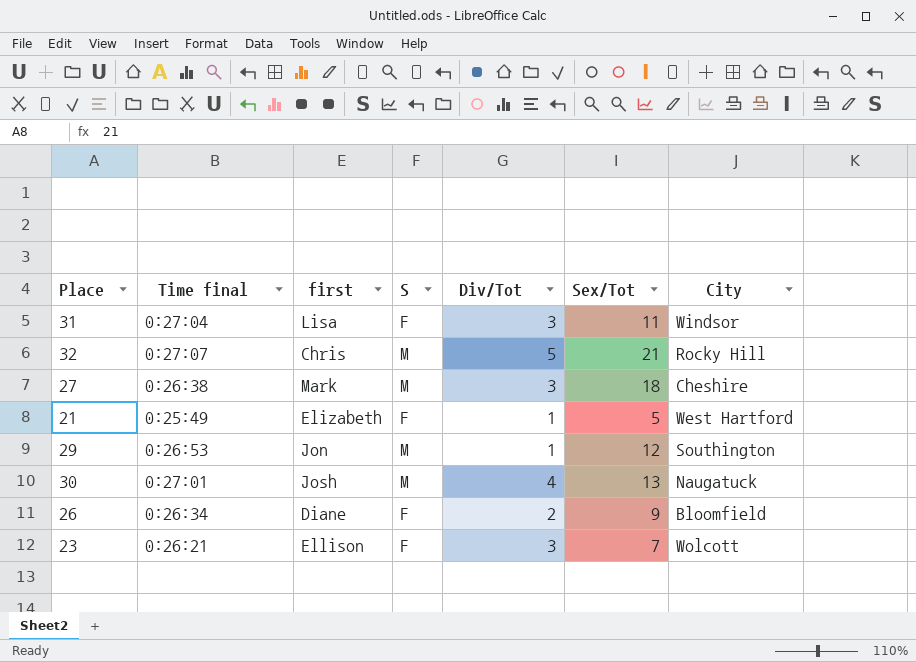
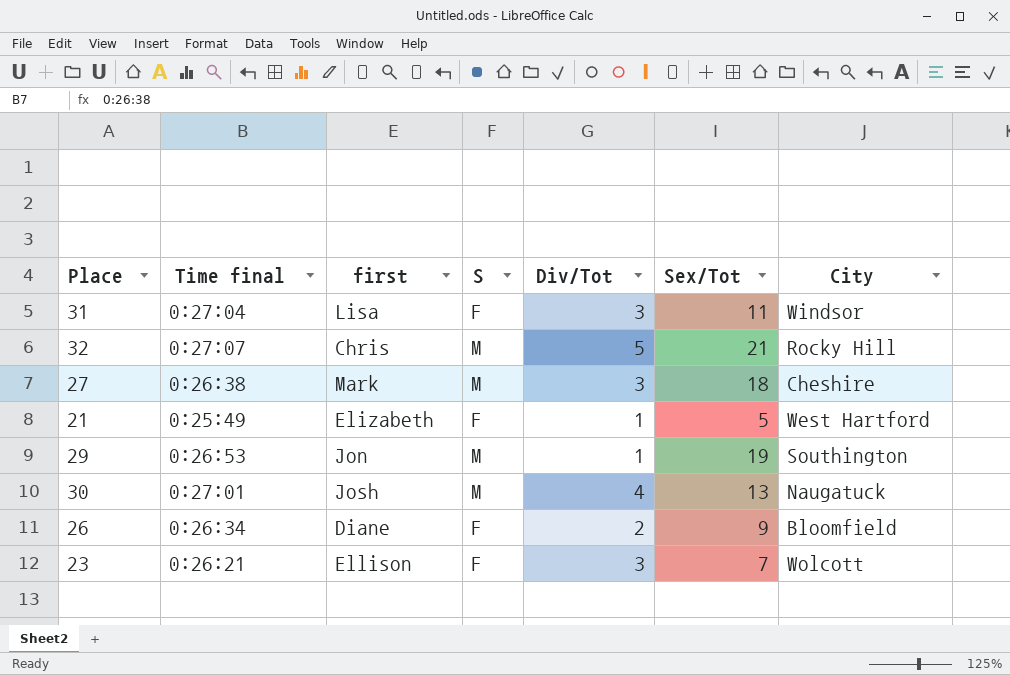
29 | Sex/Tot: 12 -> 19

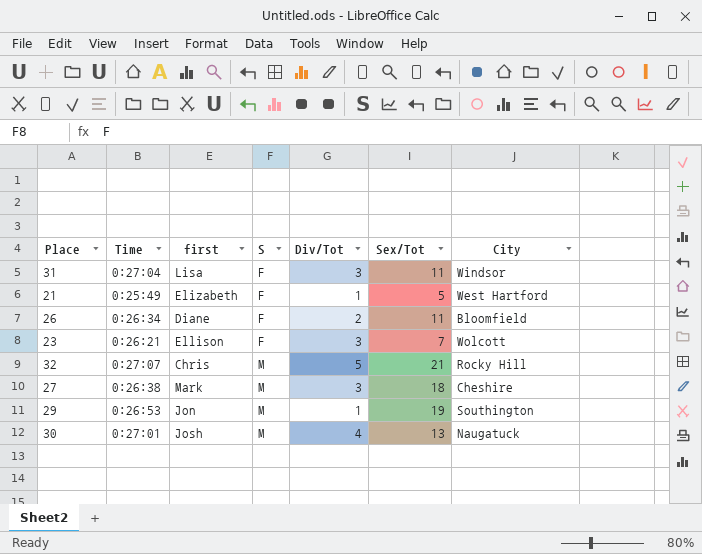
row order: none -> S ascending
column name: Time final -> Time
26 | Sex/Tot: 9 -> 11

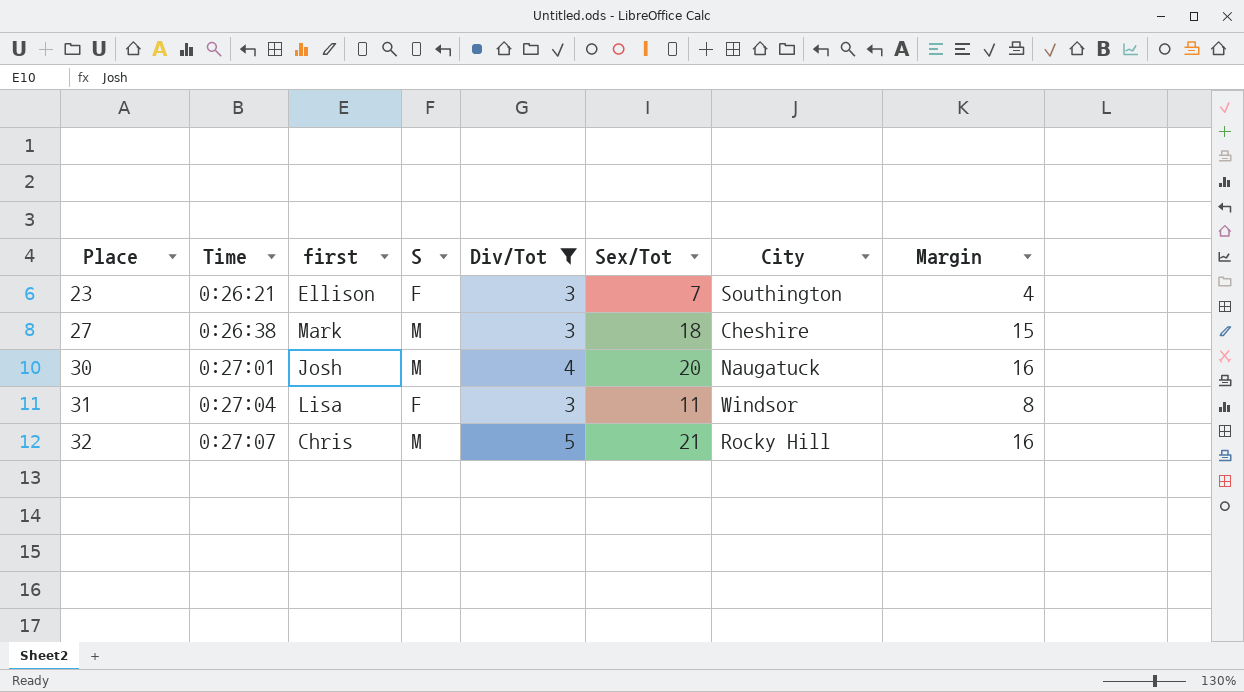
filter: none -> Div/Tot >= 3
row order: S ascending -> Place ascending
column Margin | formula: none -> [Sex/Tot] - [Div/Tot]
23 | City: Wolcott -> Southington
30 | Sex/Tot: 13 -> 20

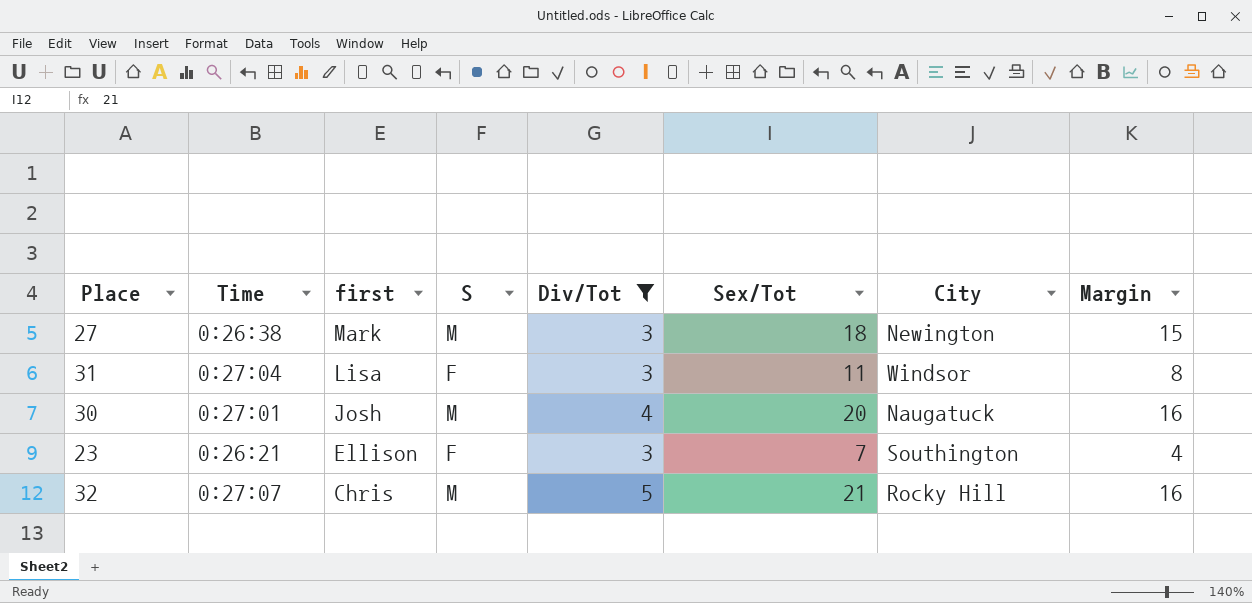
row order: Place ascending -> first descending
27 | City: Cheshire -> Newington

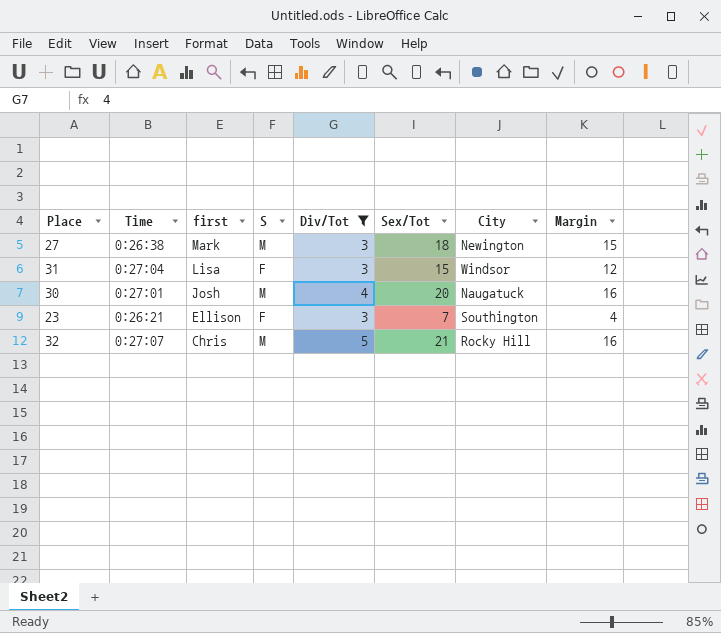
31 | Sex/Tot: 11 -> 15
31 | Margin: 8 -> 12

